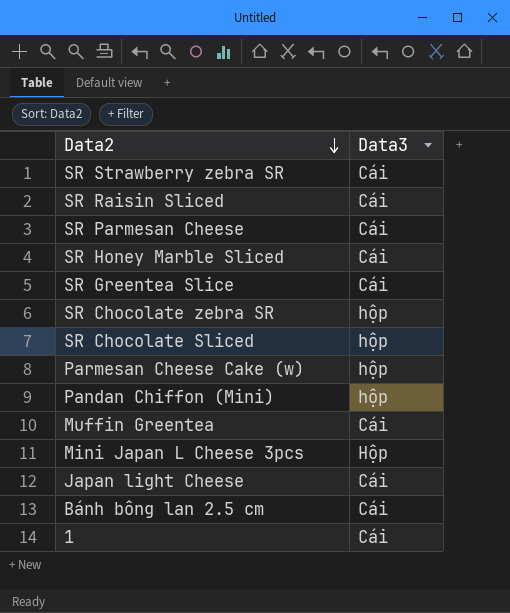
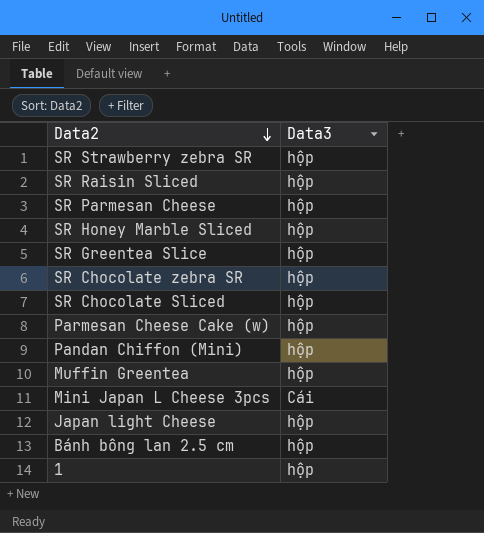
SR Strawberry zebra SR | Data3: Cái -> hộp
SR Raisin Sliced | Data3: Cái -> hộp
SR Parmesan Cheese | Data3: Cái -> hộp
SR Honey Marble Sliced | Data3: Cái -> hộp
SR Greentea Slice | Data3: Cái -> hộp
Muffin Greentea | Data3: Cái -> hộp
Mini Japan L Cheese 3pcs | Data3: Hộp -> Cái
Japan light Cheese | Data3: Cái -> hộp
Bánh bông lan 2.5 cm | Data3: Cái -> hộp
1 | Data3: Cái -> hộp

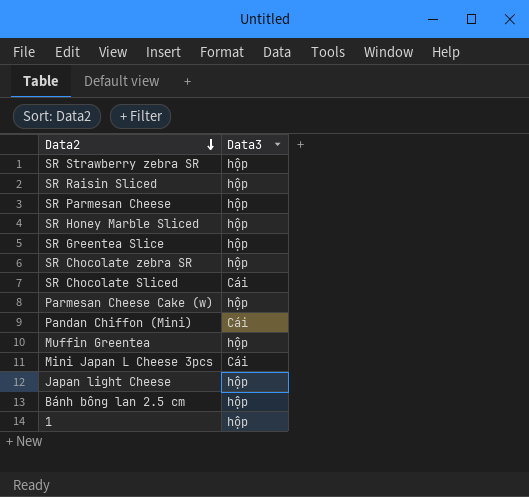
SR Chocolate Sliced | Data3: hộp -> Cái
Pandan Chiffon (Mini) | Data3: hộp -> Cái

